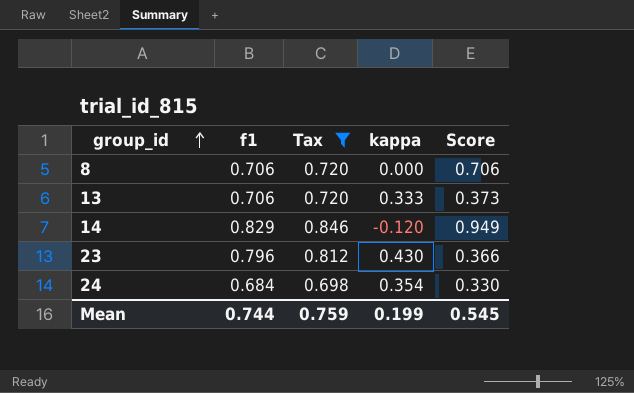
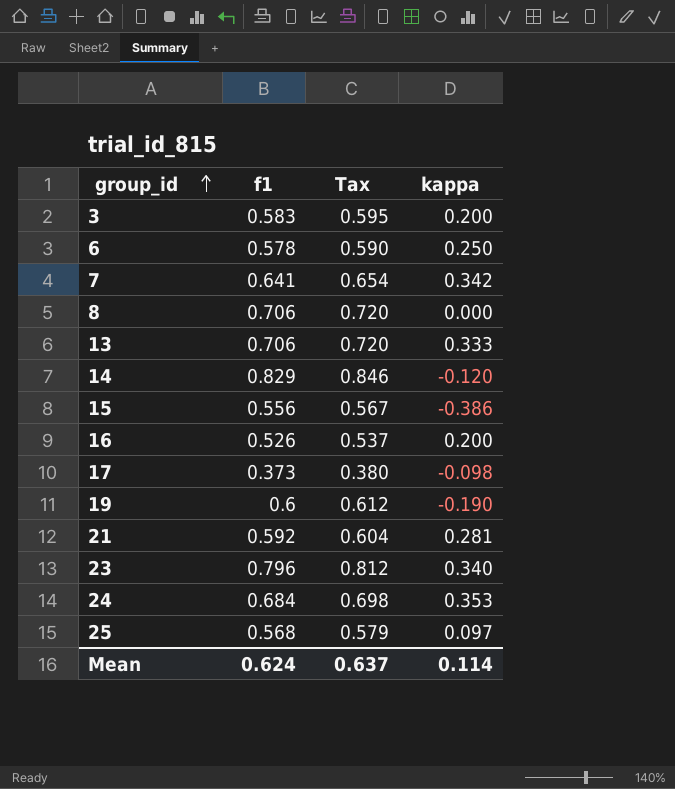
filter: Tax >= 0.698 -> none
column Score | formula: [f1] - [kappa] -> none
23 | kappa: 0.430 -> 0.340
24 | kappa: 0.354 -> 0.353
Mean | f1: 0.744 -> 0.624
Mean | Tax: 0.759 -> 0.637
Mean | kappa: 0.199 -> 0.114

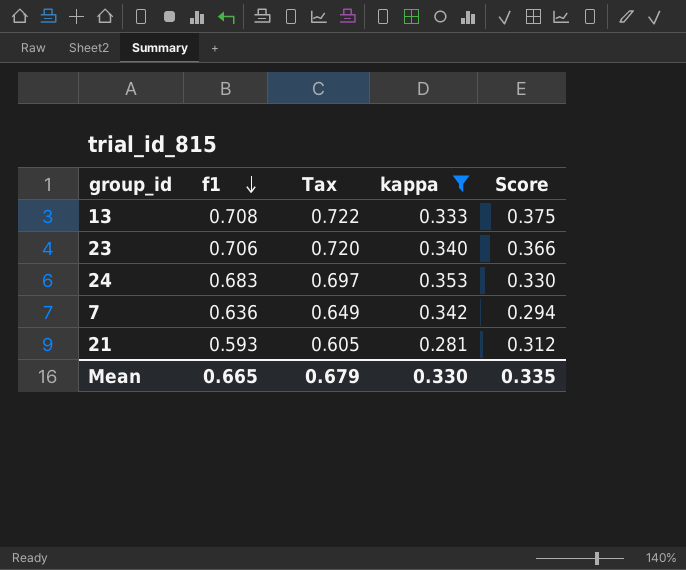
filter: none -> kappa >= 0.281
row order: group_id ascending -> f1 descending
column Score | formula: none -> [f1] - [kappa]
13 | f1: 0.706 -> 0.708
13 | Tax: 0.720 -> 0.722
23 | f1: 0.796 -> 0.706
23 | Tax: 0.812 -> 0.720
24 | f1: 0.684 -> 0.683
24 | Tax: 0.698 -> 0.697
7 | f1: 0.641 -> 0.636
7 | Tax: 0.654 -> 0.649
21 | f1: 0.592 -> 0.593
21 | Tax: 0.604 -> 0.605
Mean | f1: 0.624 -> 0.665
Mean | Tax: 0.637 -> 0.679
Mean | kappa: 0.114 -> 0.330

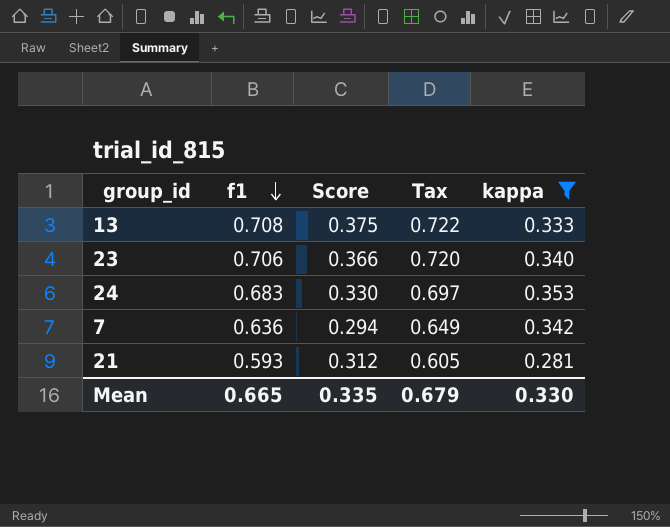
column Score | position: 5 -> 3

